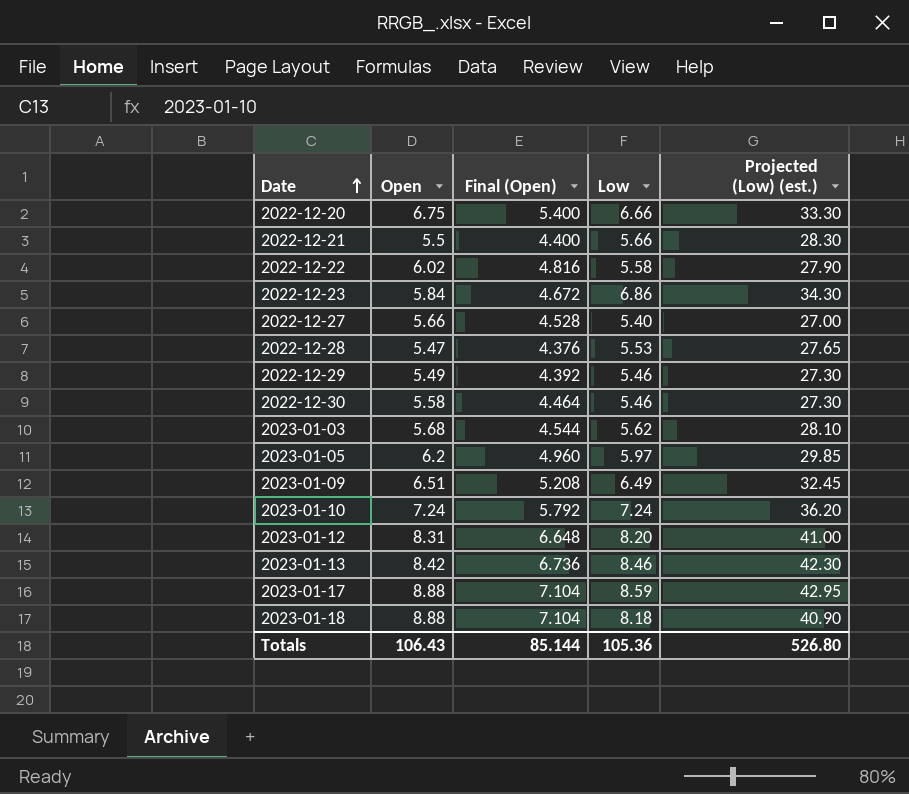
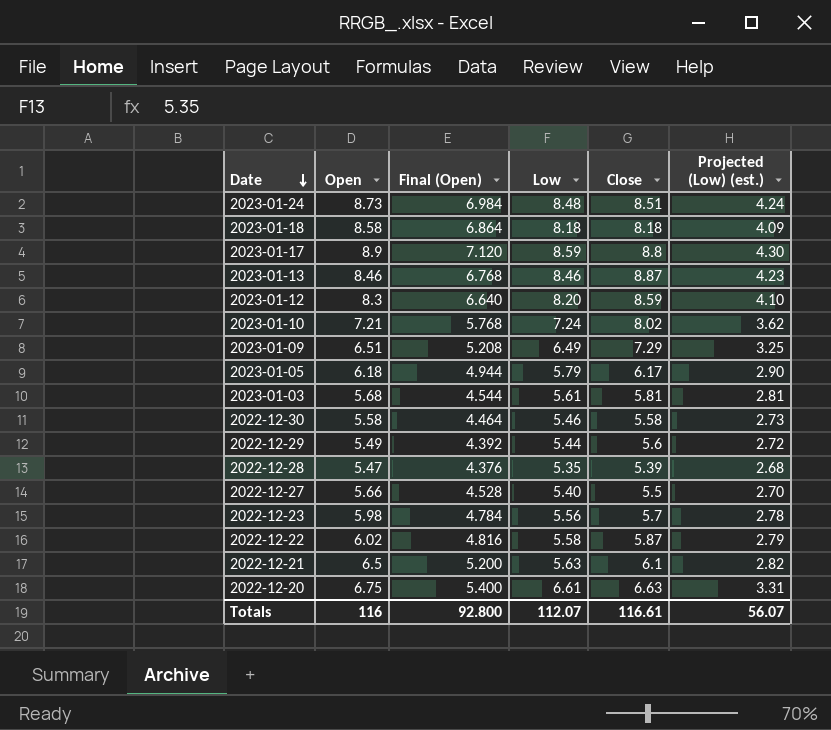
row order: Date ascending -> Date descending
column Close | position: none -> 5
column Projected (Low) (est.) | formula: [Low] * 5 -> [Low] * 0.5
row 2023-01-24: none -> 8.73 | 6.984 | 8.48 | 8.51 | 4.24
2023-01-18 | Open: 8.88 -> 8.58
2023-01-18 | Final (Open): 7.104 -> 6.864
2023-01-17 | Open: 8.88 -> 8.9
2023-01-17 | Final (Open): 7.104 -> 7.120
2023-01-13 | Open: 8.42 -> 8.46
2023-01-13 | Final (Open): 6.736 -> 6.768
2023-01-12 | Open: 8.31 -> 8.3
2023-01-12 | Final (Open): 6.648 -> 6.640
2023-01-10 | Open: 7.24 -> 7.21
2023-01-10 | Final (Open): 5.792 -> 5.768
2023-01-05 | Open: 6.2 -> 6.18
2023-01-05 | Final (Open): 4.960 -> 4.944
2023-01-05 | Low: 5.97 -> 5.79
2023-01-03 | Low: 5.62 -> 5.61
2022-12-29 | Low: 5.46 -> 5.44
2022-12-28 | Low: 5.53 -> 5.35
2022-12-23 | Open: 5.84 -> 5.98
2022-12-23 | Final (Open): 4.672 -> 4.784
2022-12-23 | Low: 6.86 -> 5.56
2022-12-21 | Open: 5.5 -> 6.5
2022-12-21 | Final (Open): 4.400 -> 5.200
2022-12-21 | Low: 5.66 -> 5.63
2022-12-20 | Low: 6.66 -> 6.61
Totals | Open: 106.43 -> 116
Totals | Final (Open): 85.144 -> 92.800
Totals | Low: 105.36 -> 112.07
Totals | Projected (Low) (est.): 526.80 -> 56.07

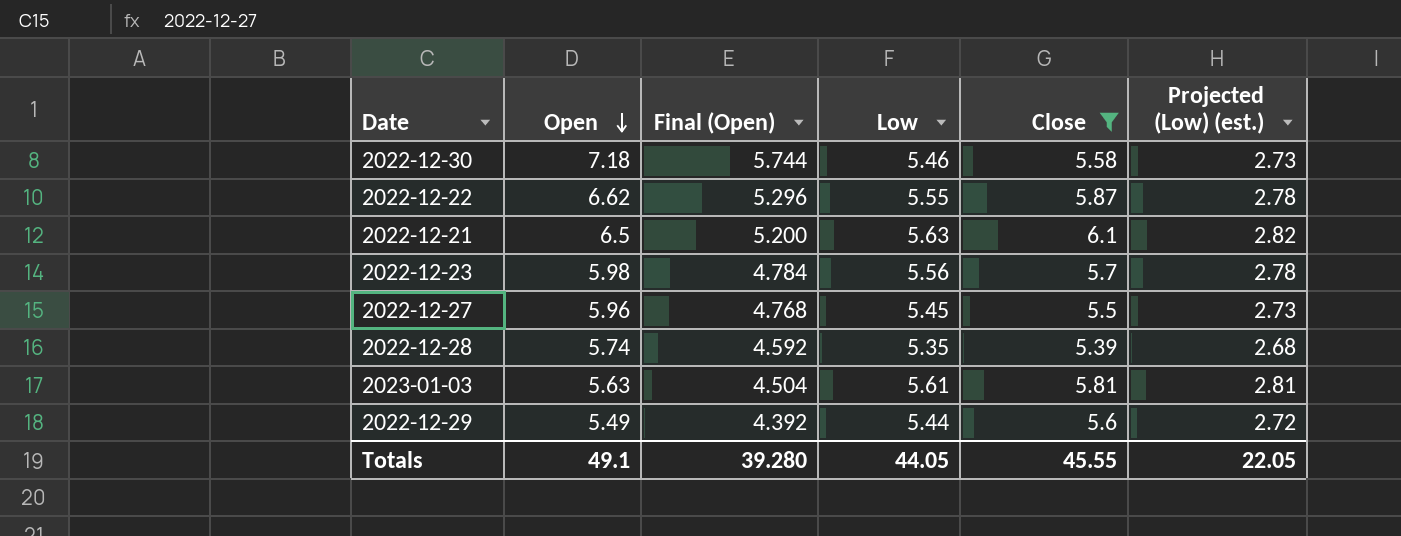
filter: none -> Close <= 6.1
row order: Date descending -> Open descending
2022-12-30 | Open: 5.58 -> 7.18
2022-12-30 | Final (Open): 4.464 -> 5.744
2022-12-22 | Open: 6.02 -> 6.62
2022-12-22 | Final (Open): 4.816 -> 5.296
2022-12-22 | Low: 5.58 -> 5.55
2022-12-22 | Projected (Low) (est.): 2.79 -> 2.78
2022-12-27 | Open: 5.66 -> 5.96
2022-12-27 | Final (Open): 4.528 -> 4.768
2022-12-27 | Low: 5.40 -> 5.45
2022-12-27 | Projected (Low) (est.): 2.70 -> 2.73
2022-12-28 | Open: 5.47 -> 5.74
2022-12-28 | Final (Open): 4.376 -> 4.592
2023-01-03 | Open: 5.68 -> 5.63
2023-01-03 | Final (Open): 4.544 -> 4.504
Totals | Open: 116 -> 49.1
Totals | Final (Open): 92.800 -> 39.280
Totals | Low: 112.07 -> 44.05
Totals | Close: 116.61 -> 45.55
Totals | Projected (Low) (est.): 56.07 -> 22.05

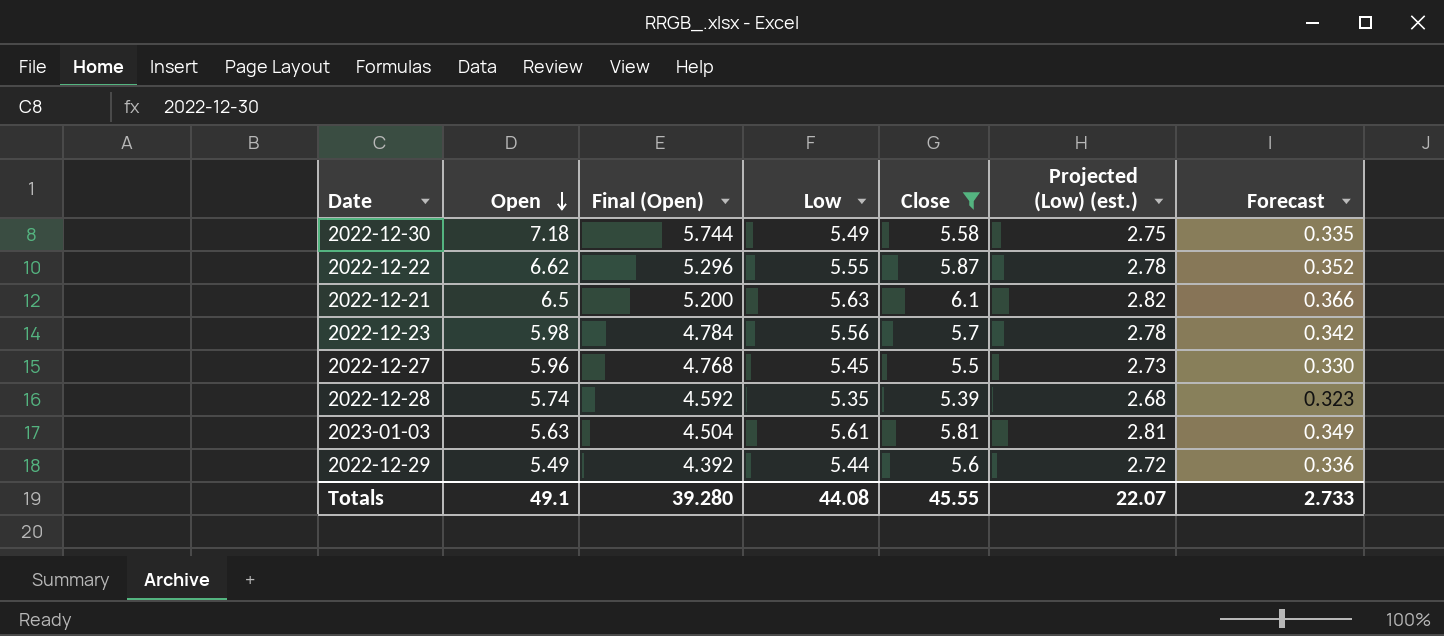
column Forecast | formula: none -> [Close] * 0.06
2022-12-30 | Low: 5.46 -> 5.49
2022-12-30 | Projected (Low) (est.): 2.73 -> 2.75
Totals | Low: 44.05 -> 44.08
Totals | Projected (Low) (est.): 22.05 -> 22.07

